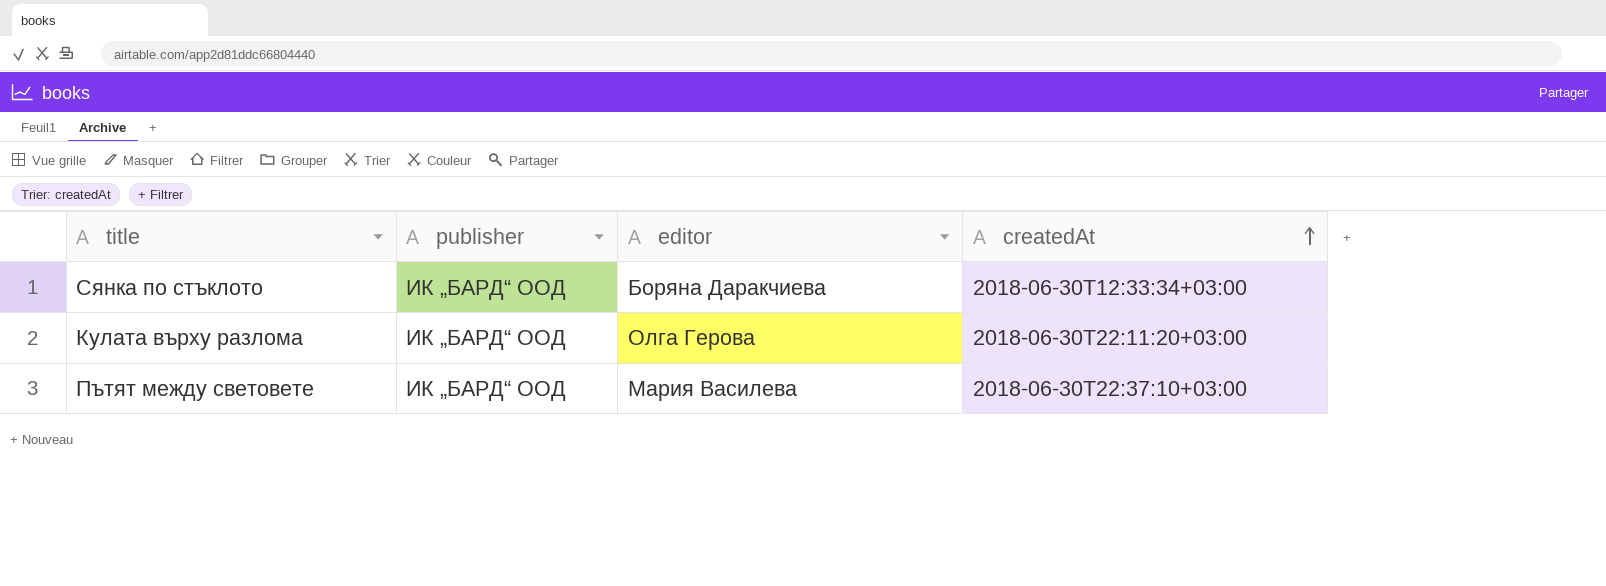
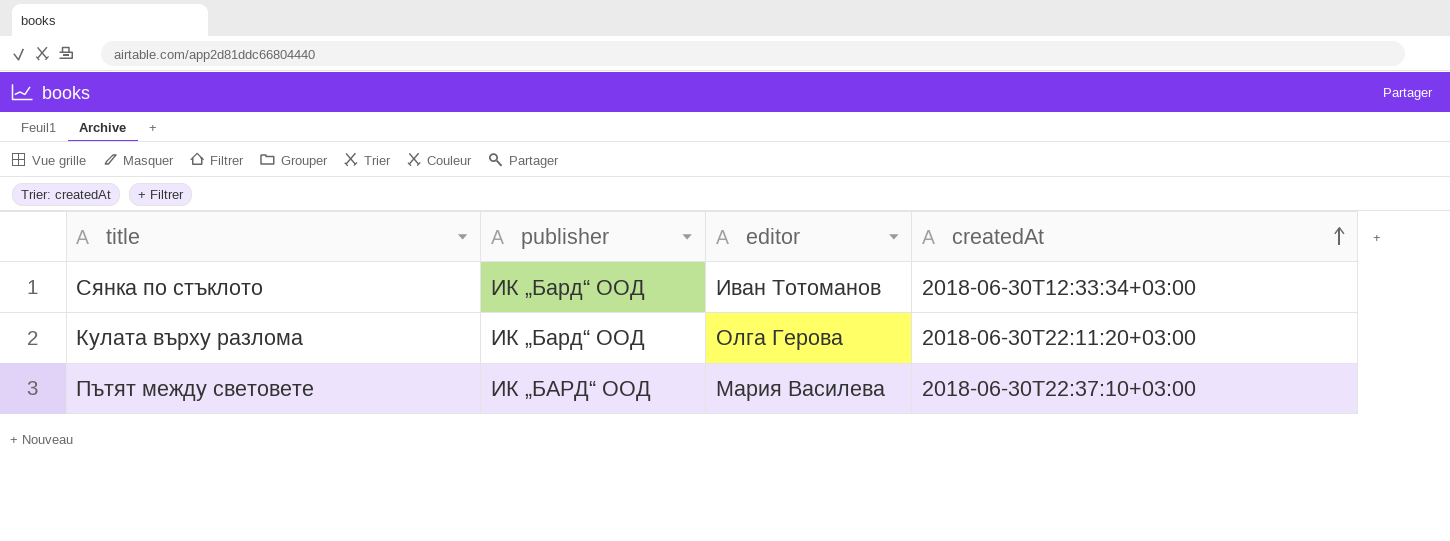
Сянка по стъклото | publisher: ИК „БАРД“ ООД -> ИК „Бард“ ООД
Сянка по стъклото | editor: Боряна Даракчиева -> Иван Тотоманов
Кулата върху разлома | publisher: ИК „БАРД“ ООД -> ИК „Бард“ ООД

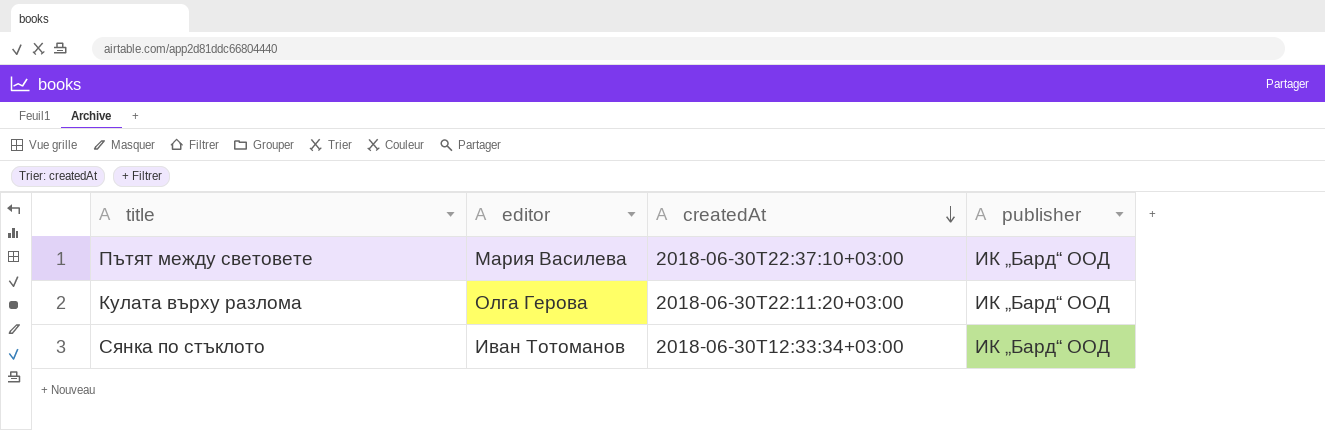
row order: createdAt ascending -> createdAt descending
column publisher | position: 2 -> 4
Пътят между световете | publisher: ИК „БАРД“ ООД -> ИК „Бард“ ООД

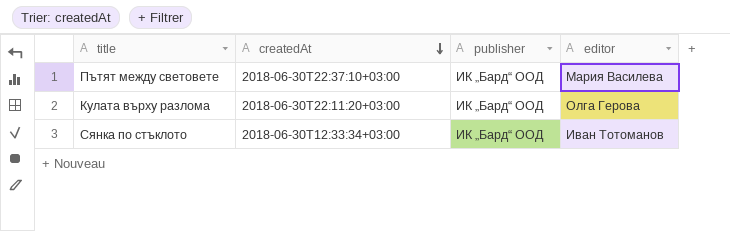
column editor | position: 2 -> 4

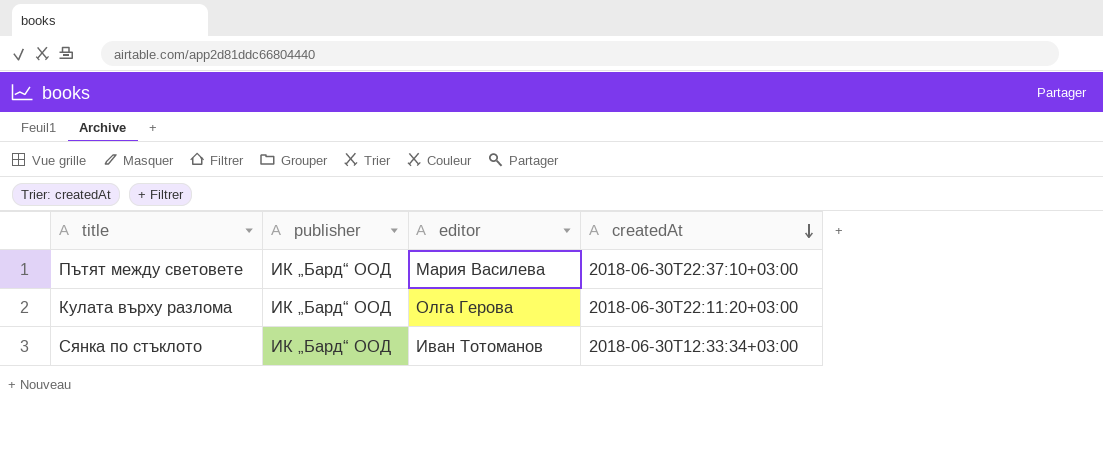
column createdAt | position: 2 -> 4

